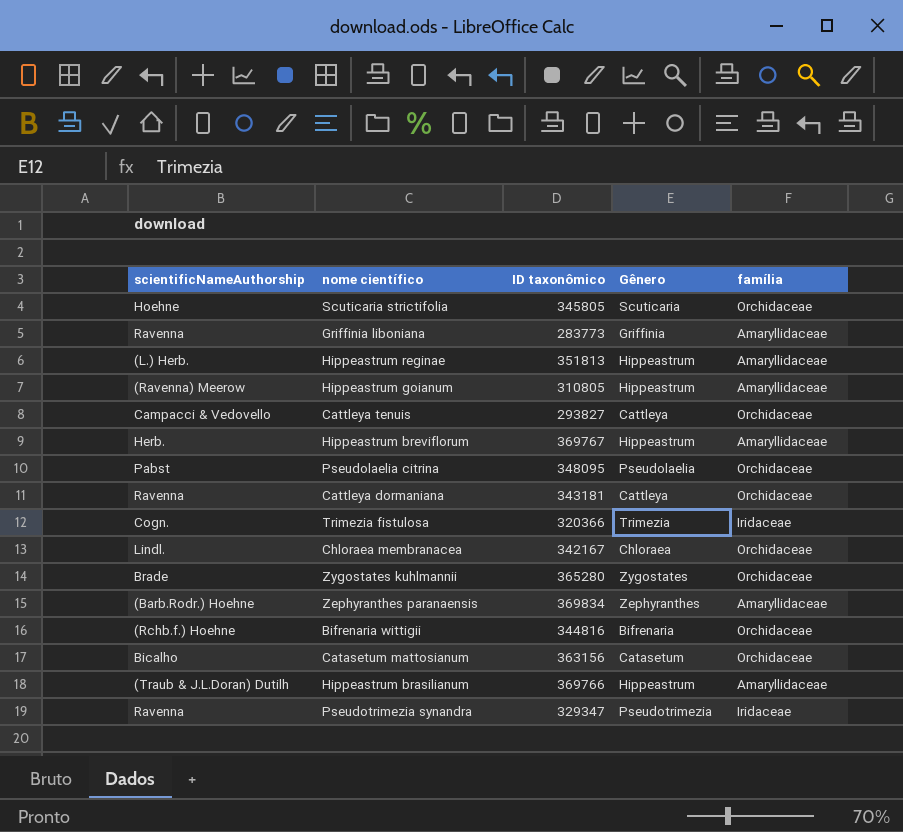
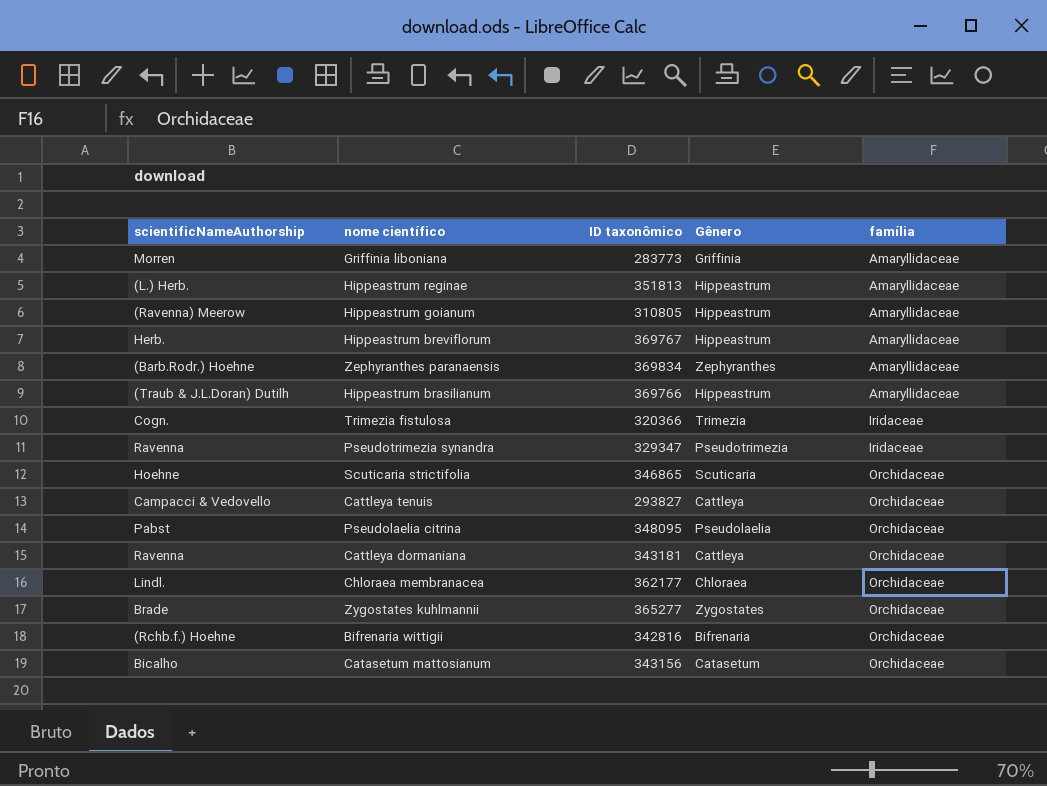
row order: none -> família ascending
Griffinia liboniana | scientificNameAuthorship: Ravenna -> Morren
Scuticaria strictifolia | ID taxonômico: 345805 -> 346865
Chloraea membranacea | ID taxonômico: 342167 -> 362177
Zygostates kuhlmannii | ID taxonômico: 365280 -> 365277
Bifrenaria wittigii | ID taxonômico: 344816 -> 342816
Catasetum mattosianum | ID taxonômico: 363156 -> 343156

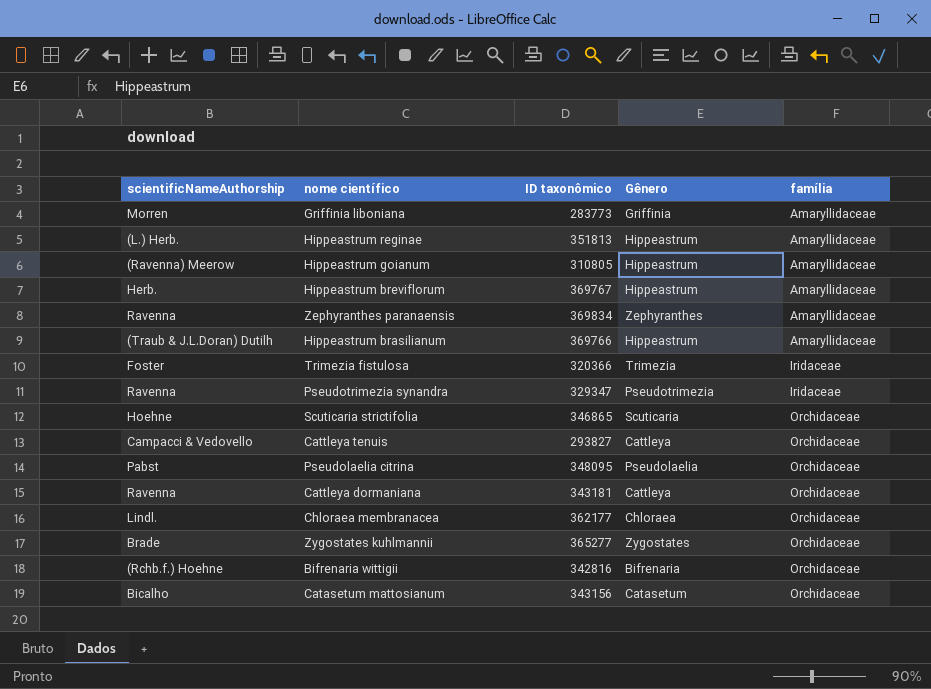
Zephyranthes paranaensis | scientificNameAuthorship: (Barb.Rodr.) Hoehne -> Ravenna
Trimezia fistulosa | scientificNameAuthorship: Cogn. -> Foster

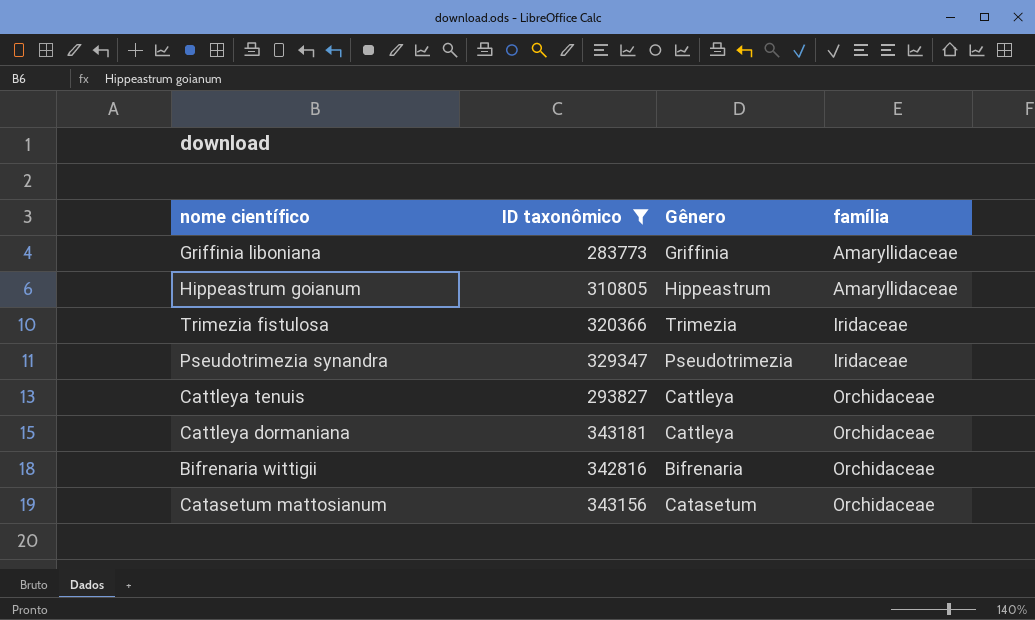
filter: none -> ID taxonômico <= 343181
column scientificNameAuthorship | position: 1 -> none

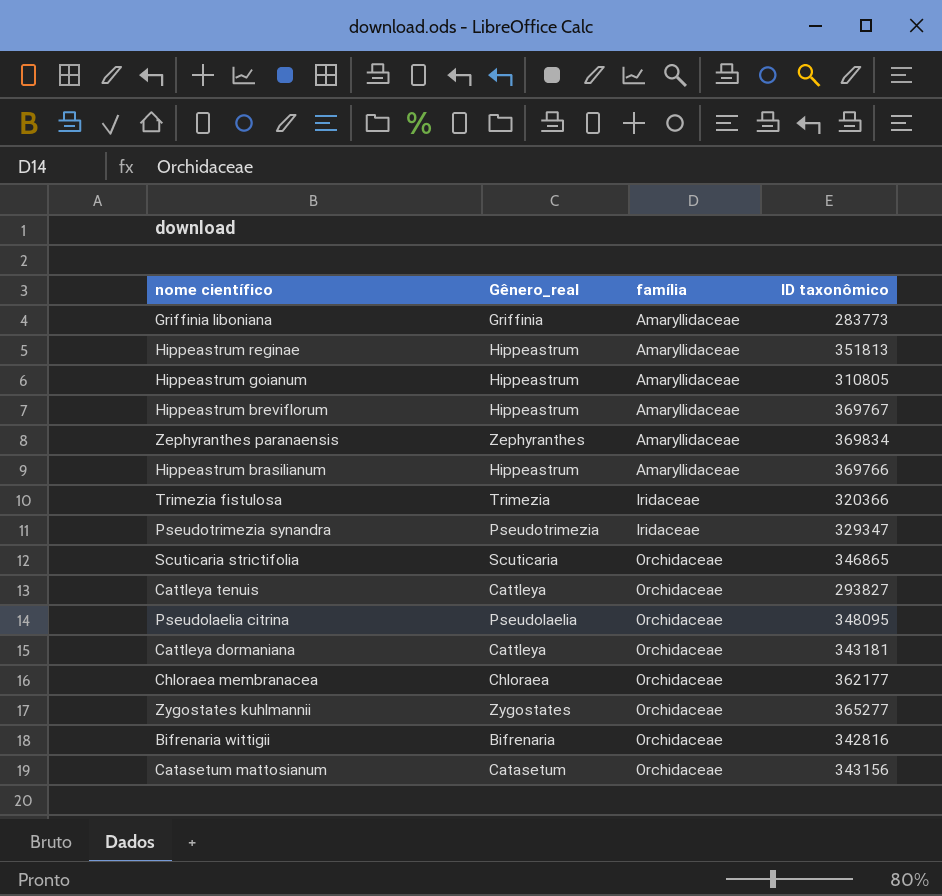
filter: ID taxonômico <= 343181 -> none
column name: Gênero -> Gênero_real
column ID taxonômico | position: 2 -> 4

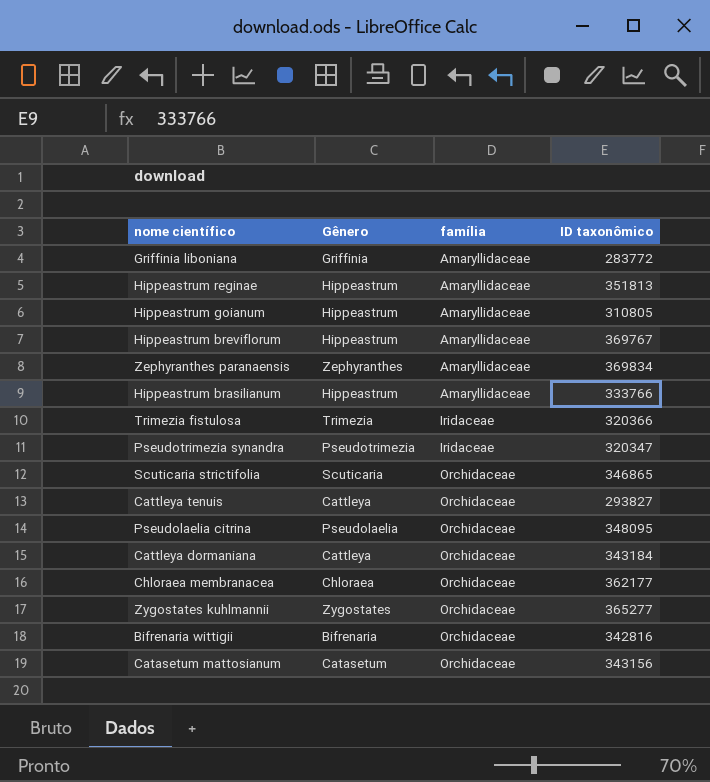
column name: Gênero_real -> Gênero
Griffinia liboniana | ID taxonômico: 283773 -> 283772
Hippeastrum brasilianum | ID taxonômico: 369766 -> 333766
Pseudotrimezia synandra | ID taxonômico: 329347 -> 320347
Cattleya dormaniana | ID taxonômico: 343181 -> 343184

